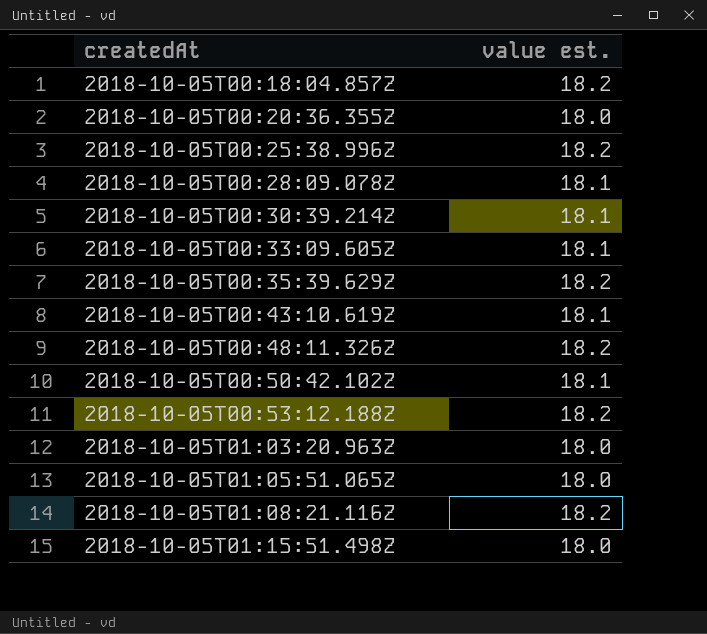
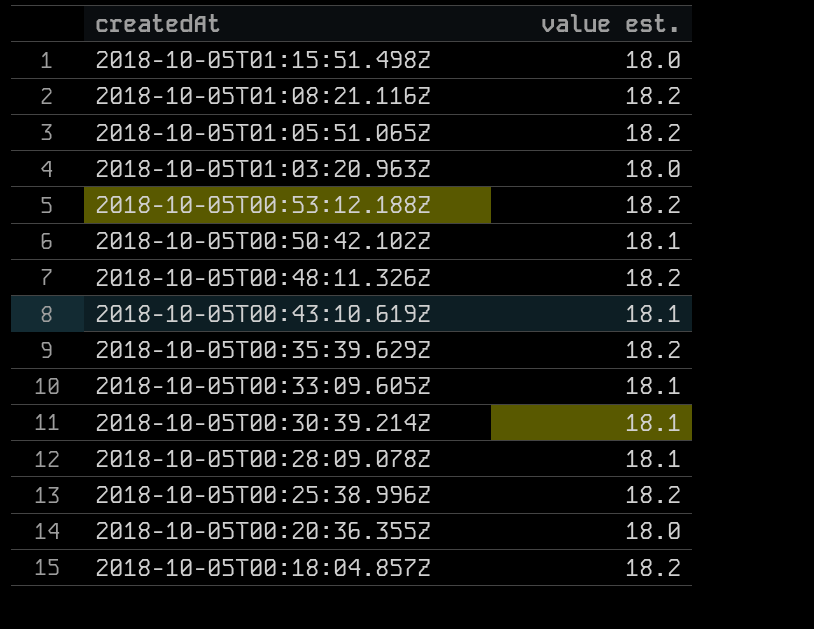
row order: createdAt ascending -> createdAt descending
2018-10-05T01:05:51.065Z | value est.: 18.0 -> 18.2

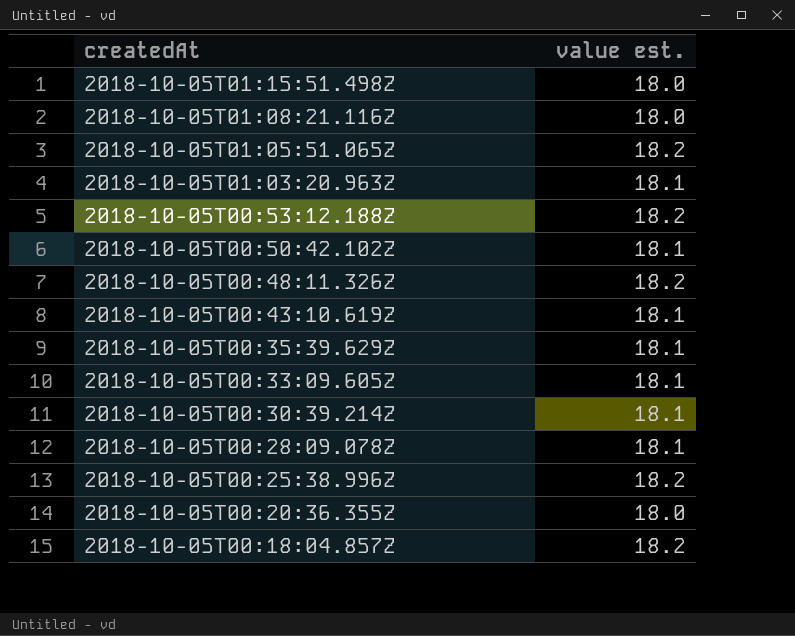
2018-10-05T01:08:21.116Z | value est.: 18.2 -> 18.0
2018-10-05T01:03:20.963Z | value est.: 18.0 -> 18.1
2018-10-05T00:35:39.629Z | value est.: 18.2 -> 18.1

